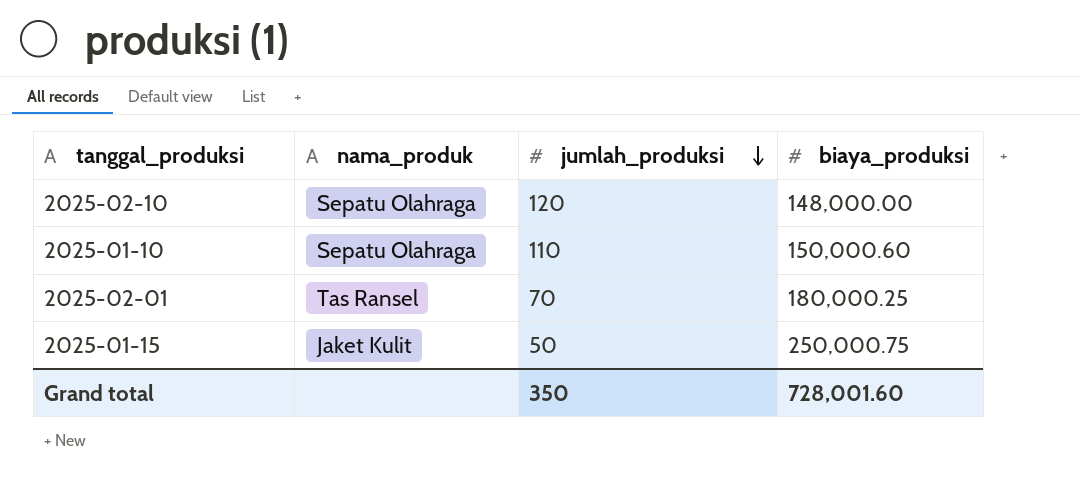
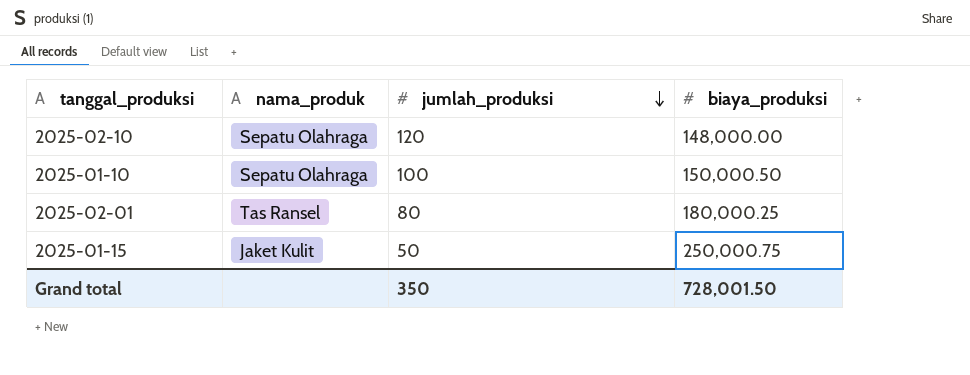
2025-01-10 | jumlah_produksi: 110 -> 100
2025-01-10 | biaya_produksi: 150,000.60 -> 150,000.50
2025-02-01 | jumlah_produksi: 70 -> 80
Grand total | biaya_produksi: 728,001.60 -> 728,001.50

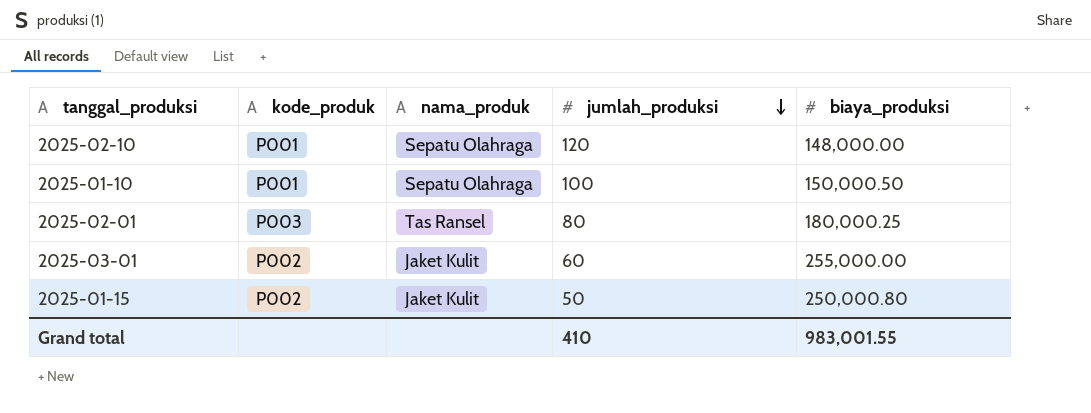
column kode_produk | position: none -> 2
row 2025-03-01: none -> P002 | Jaket Kulit | 60 | 255,000.00
2025-01-15 | biaya_produksi: 250,000.75 -> 250,000.80
Grand total | jumlah_produksi: 350 -> 410
Grand total | biaya_produksi: 728,001.50 -> 983,001.55

